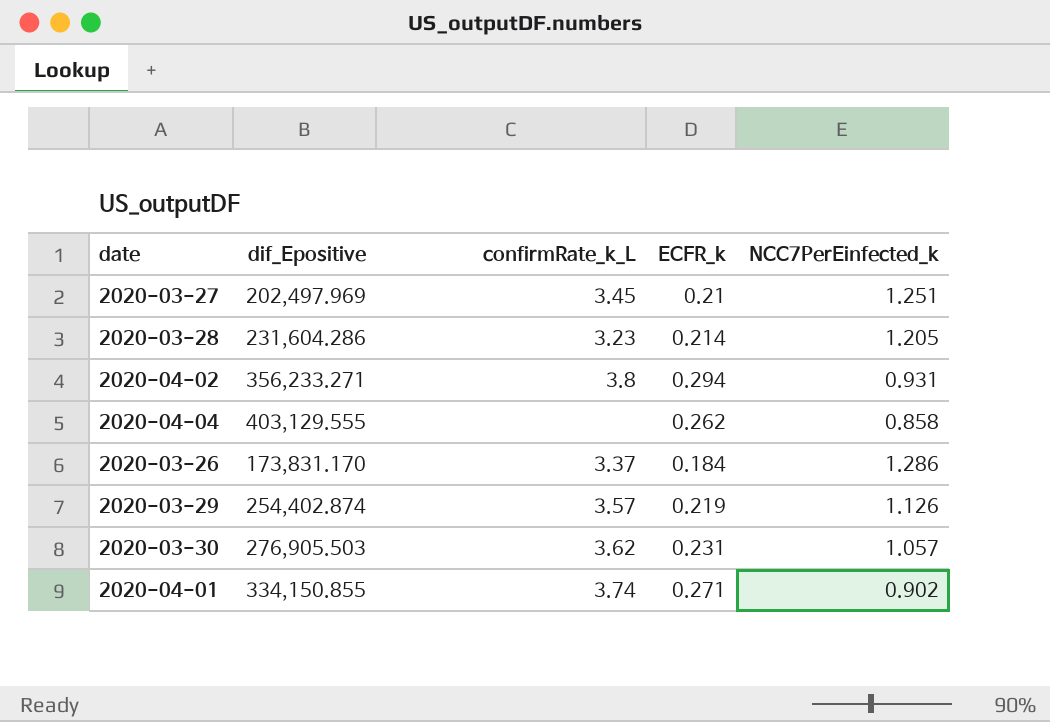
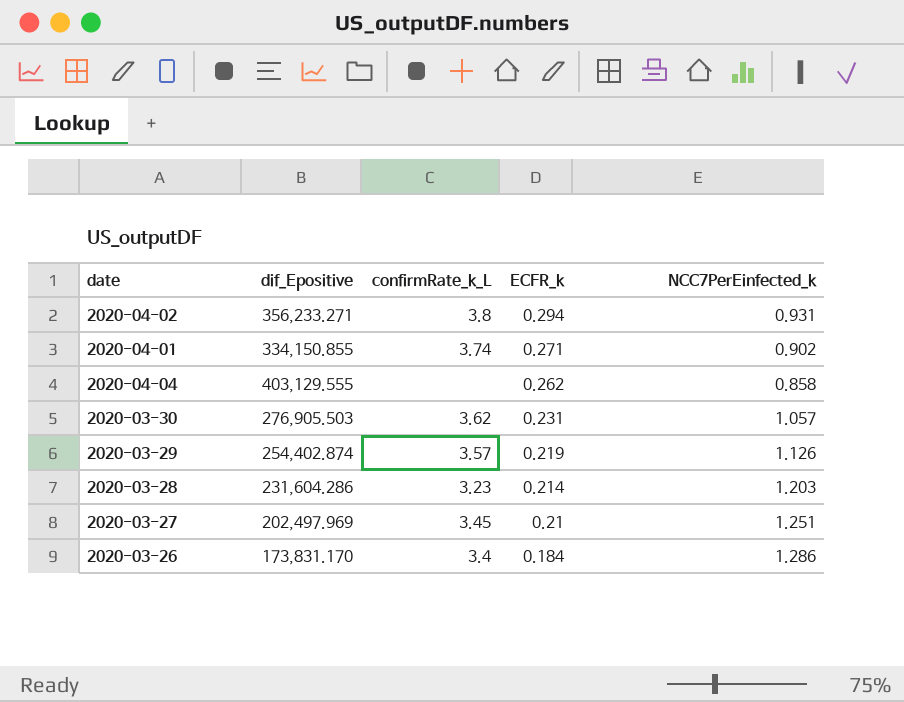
row order: none -> ECFR_k descending
2020-03-28 | NCC7PerEinfected_k: 1.205 -> 1.203
2020-03-26 | confirmRate_k_L: 3.37 -> 3.4

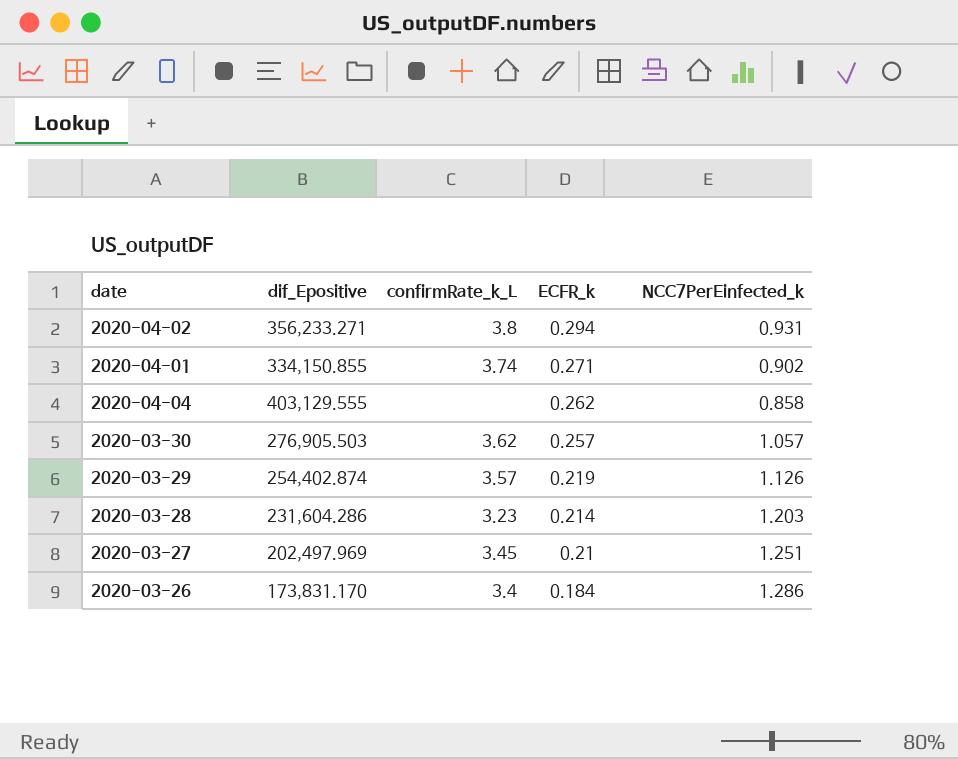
2020-03-30 | ECFR_k: 0.231 -> 0.257

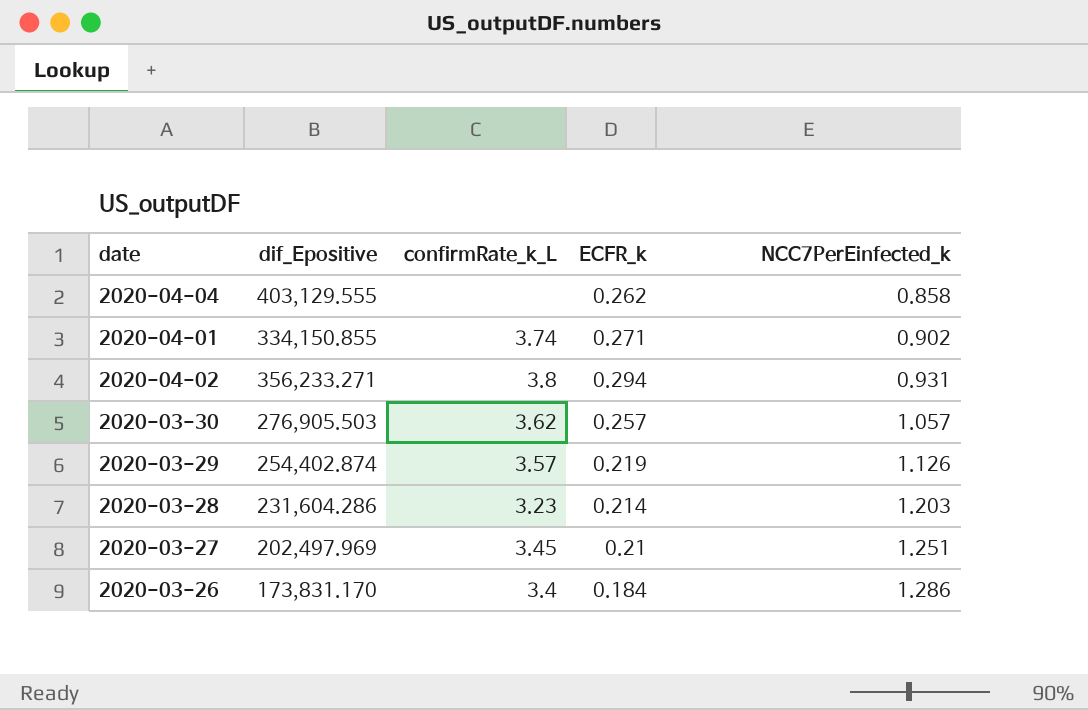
row order: ECFR_k descending -> NCC7PerEinfected_k ascending

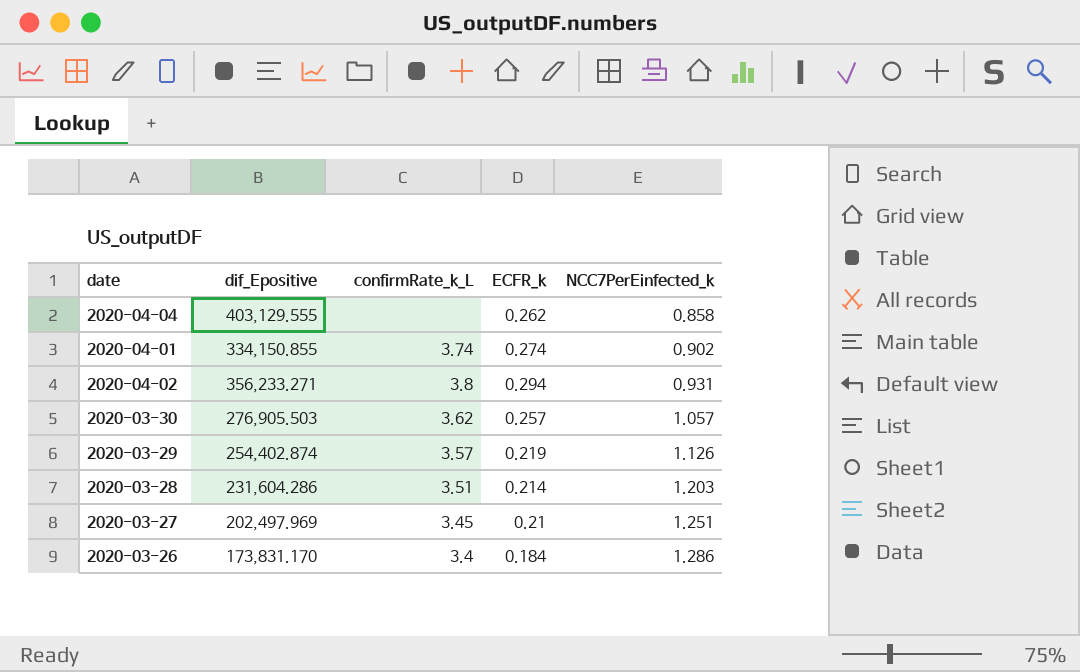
2020-04-01 | ECFR_k: 0.271 -> 0.274
2020-03-28 | confirmRate_k_L: 3.23 -> 3.51

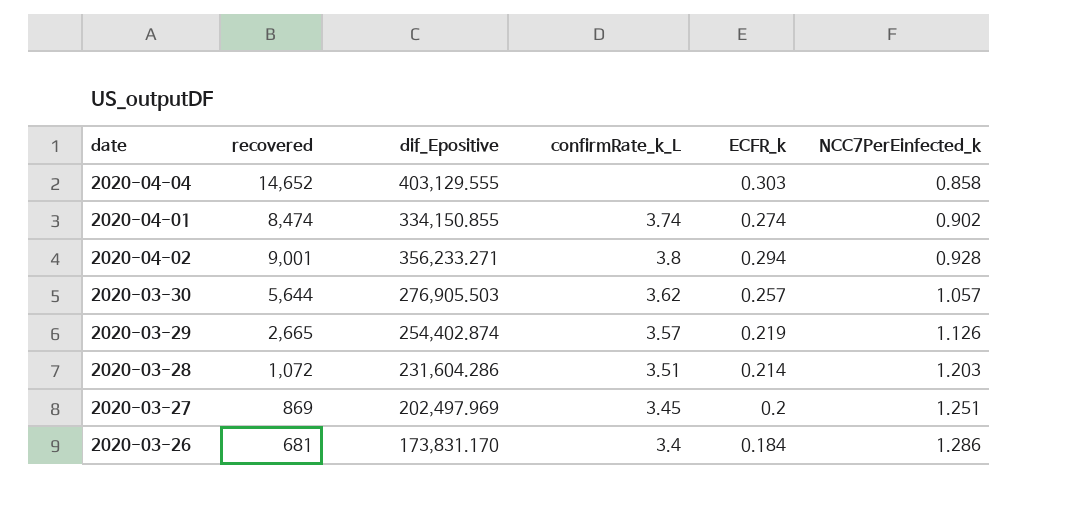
column recovered | position: none -> 2
2020-04-04 | ECFR_k: 0.262 -> 0.303
2020-04-02 | NCC7PerEinfected_k: 0.931 -> 0.928
2020-03-27 | ECFR_k: 0.21 -> 0.2

